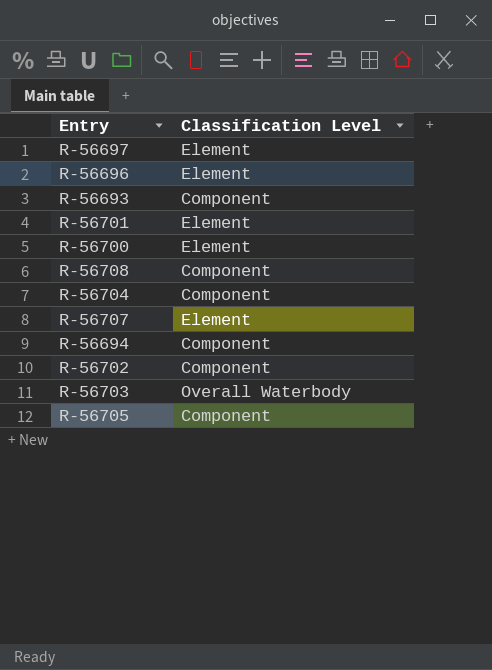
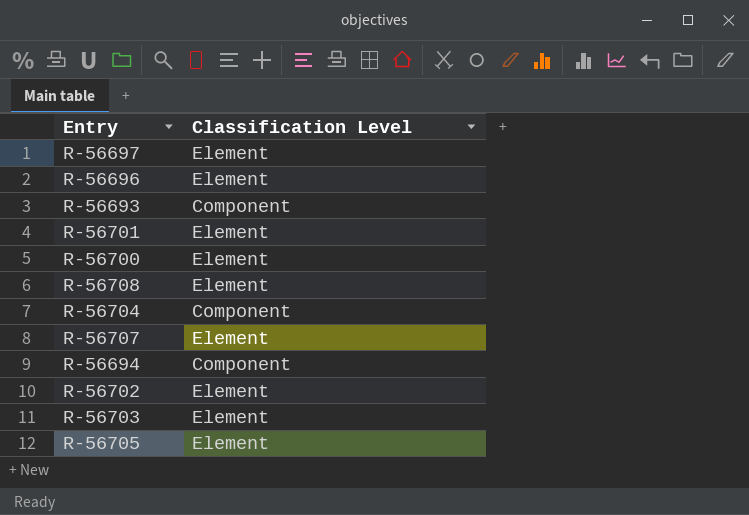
R-56708 | Classification Level: Component -> Element
R-56702 | Classification Level: Component -> Element
R-56703 | Classification Level: Overall Waterbody -> Element
R-56705 | Classification Level: Component -> Element

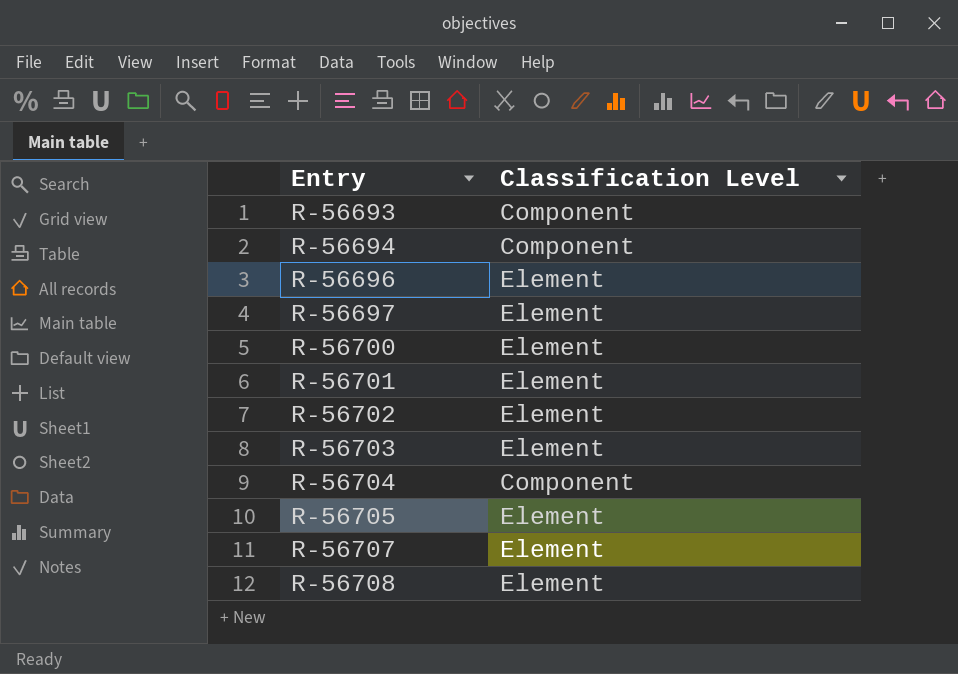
row order: none -> Entry ascending

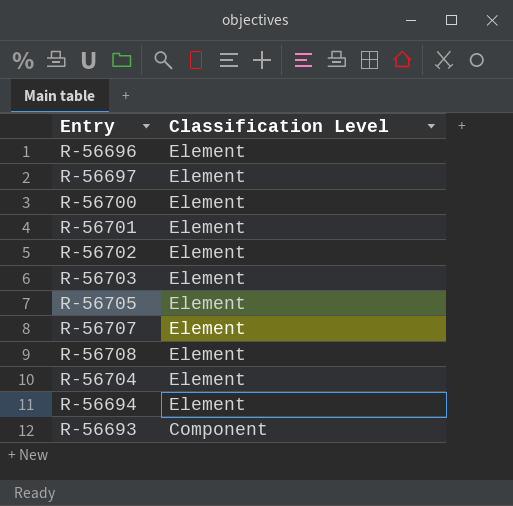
row order: Entry ascending -> Classification Level descending
R-56704 | Classification Level: Component -> Element
R-56694 | Classification Level: Component -> Element

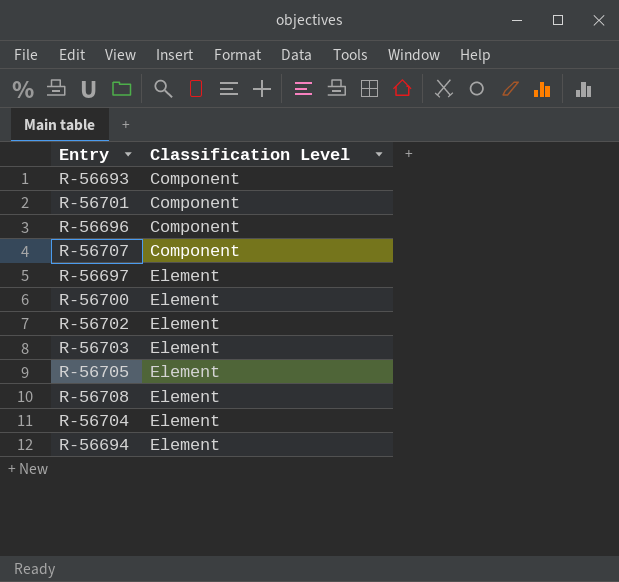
row order: Classification Level descending -> Classification Level ascending
R-56701 | Classification Level: Element -> Component
R-56696 | Classification Level: Element -> Component
R-56707 | Classification Level: Element -> Component

